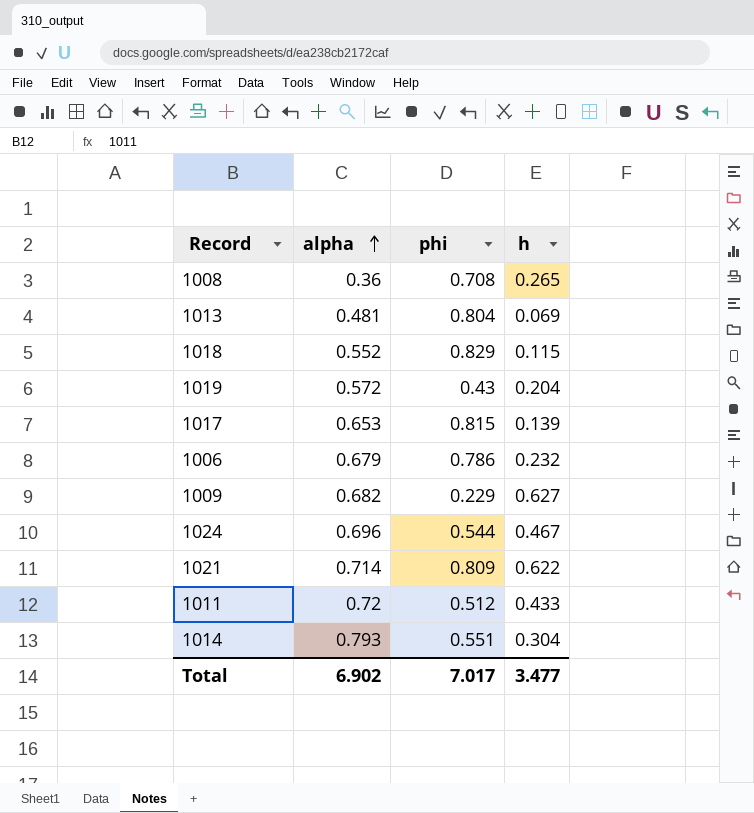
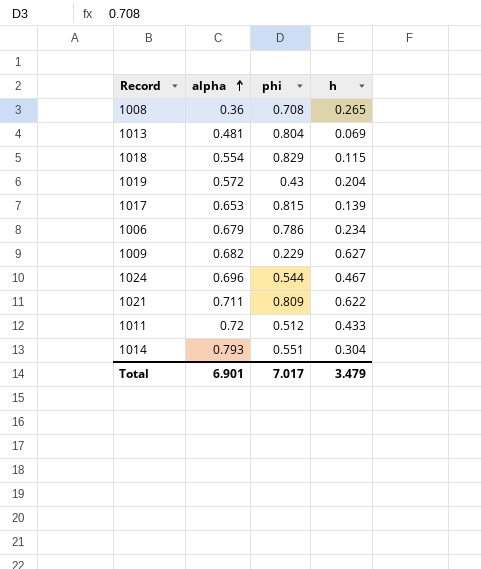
1018 | alpha: 0.552 -> 0.554
1006 | h: 0.232 -> 0.234
1021 | alpha: 0.714 -> 0.711
Total | alpha: 6.902 -> 6.901
Total | h: 3.477 -> 3.479

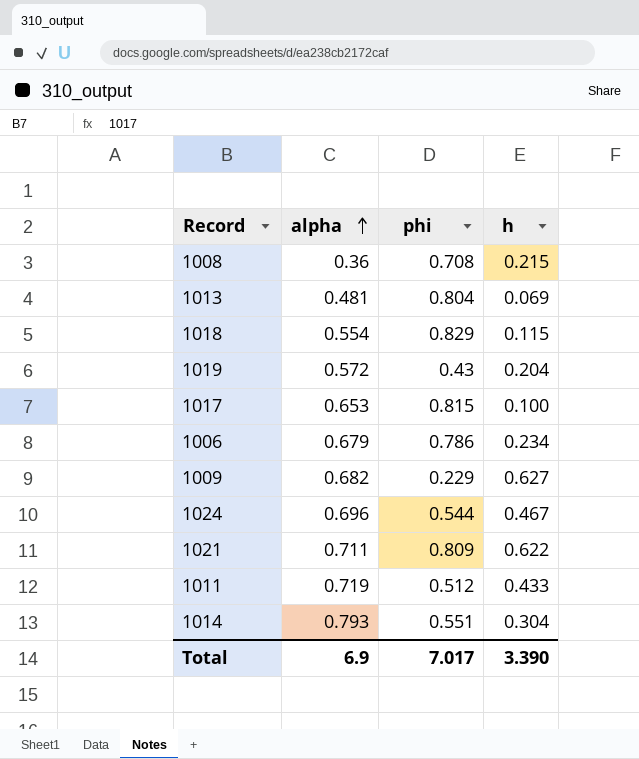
1008 | h: 0.265 -> 0.215
1017 | h: 0.139 -> 0.100
1011 | alpha: 0.72 -> 0.719
Total | alpha: 6.901 -> 6.9
Total | h: 3.479 -> 3.390

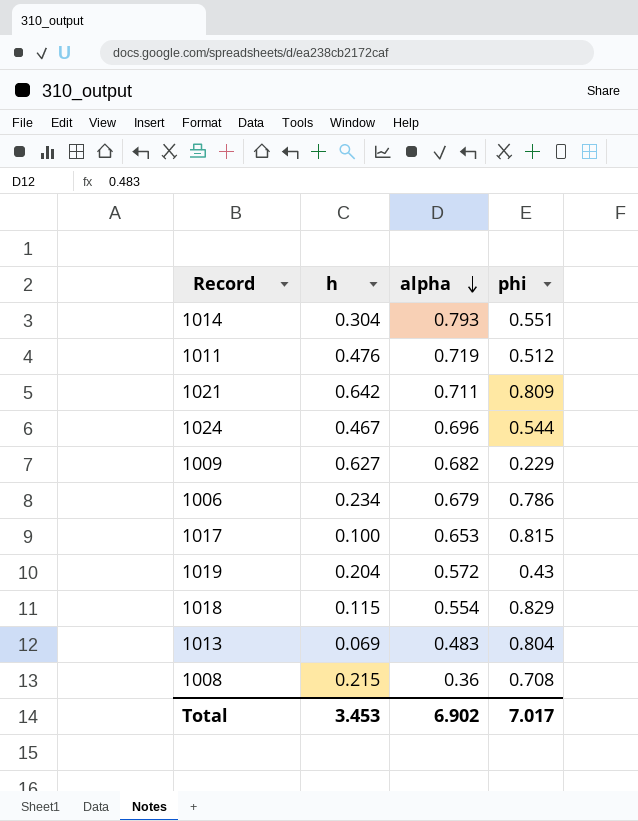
row order: alpha ascending -> alpha descending
column h | position: 4 -> 2
1011 | h: 0.433 -> 0.476
1021 | h: 0.622 -> 0.642
1013 | alpha: 0.481 -> 0.483
Total | h: 3.390 -> 3.453
Total | alpha: 6.9 -> 6.902

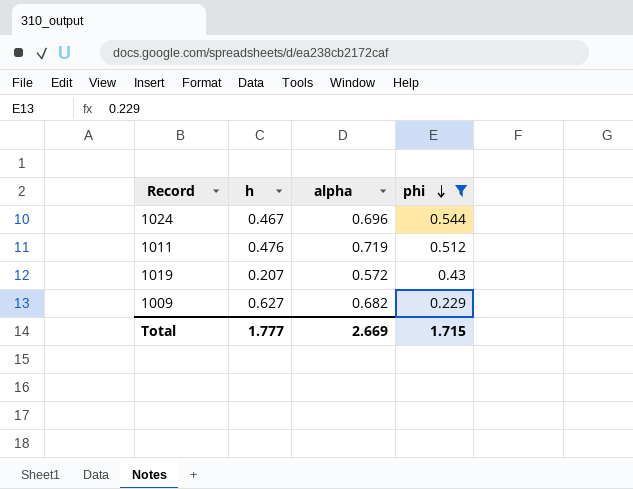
filter: none -> phi <= 0.544
row order: alpha descending -> phi descending
1019 | h: 0.204 -> 0.207
Total | h: 3.453 -> 1.777
Total | alpha: 6.902 -> 2.669
Total | phi: 7.017 -> 1.715

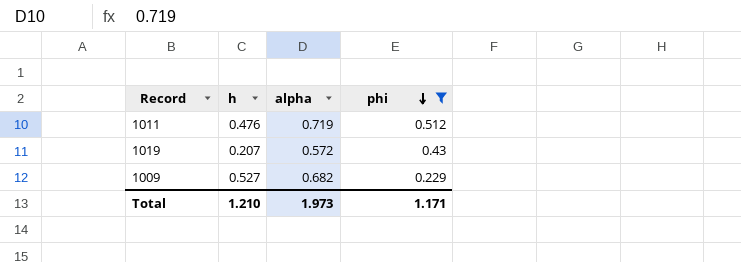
row 1024: 0.467 | 0.696 | 0.544 -> none
1009 | h: 0.627 -> 0.527
Total | h: 1.777 -> 1.210
Total | alpha: 2.669 -> 1.973
Total | phi: 1.715 -> 1.171

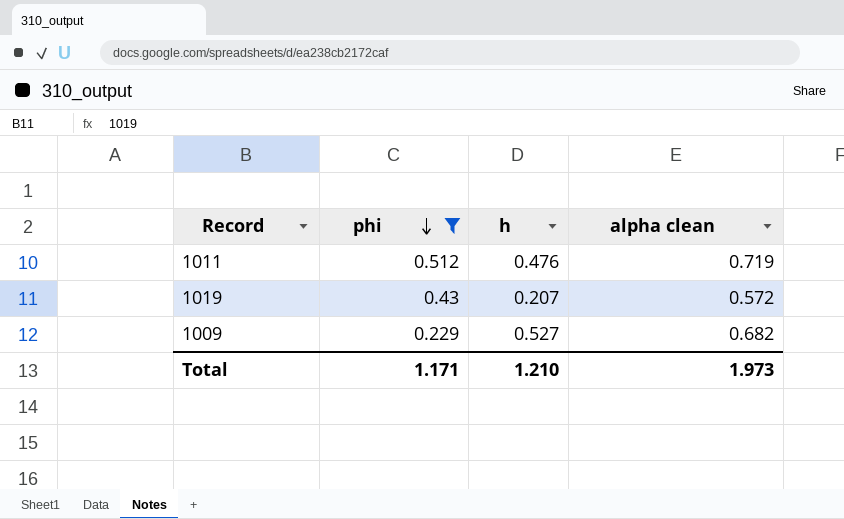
column phi | position: 4 -> 2
column name: alpha -> alpha clean

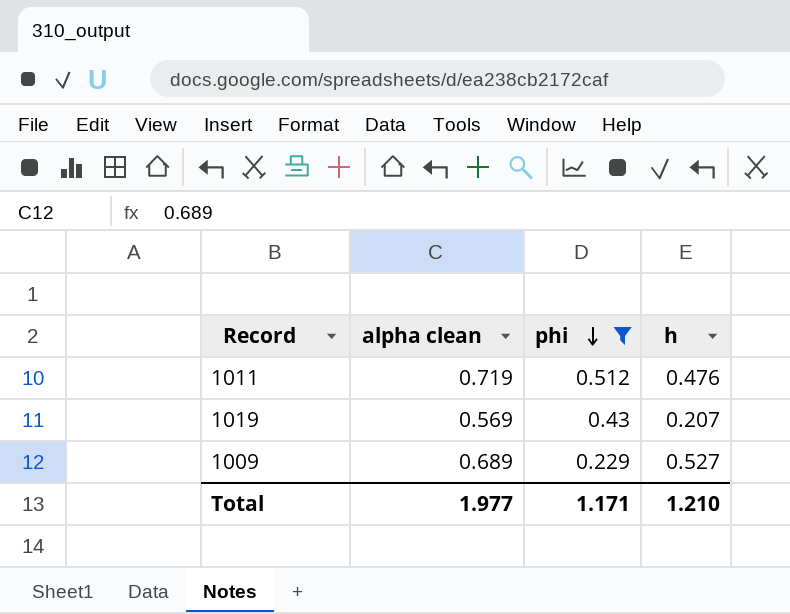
column alpha clean | position: 4 -> 2
1019 | alpha clean: 0.572 -> 0.569
1009 | alpha clean: 0.682 -> 0.689
Total | alpha clean: 1.973 -> 1.977

